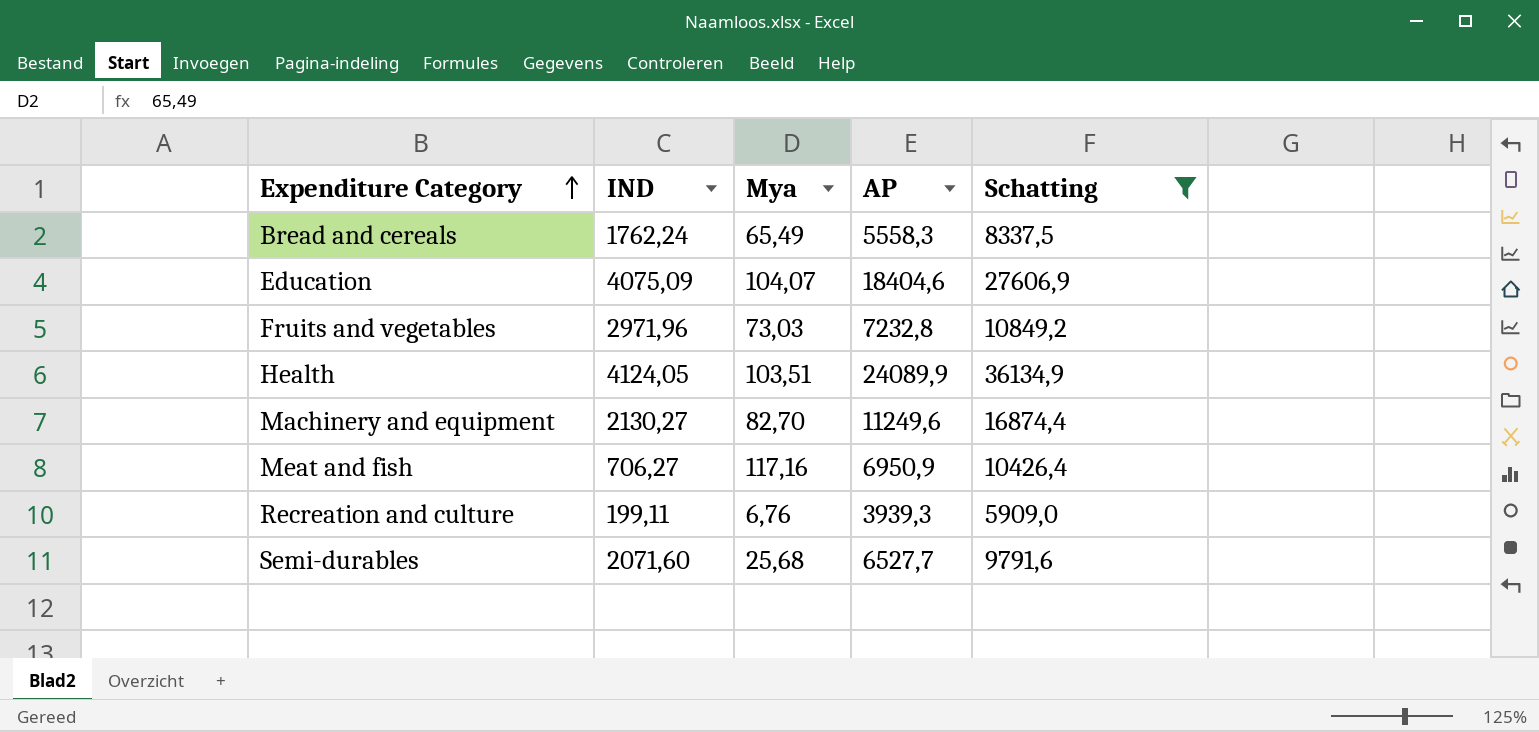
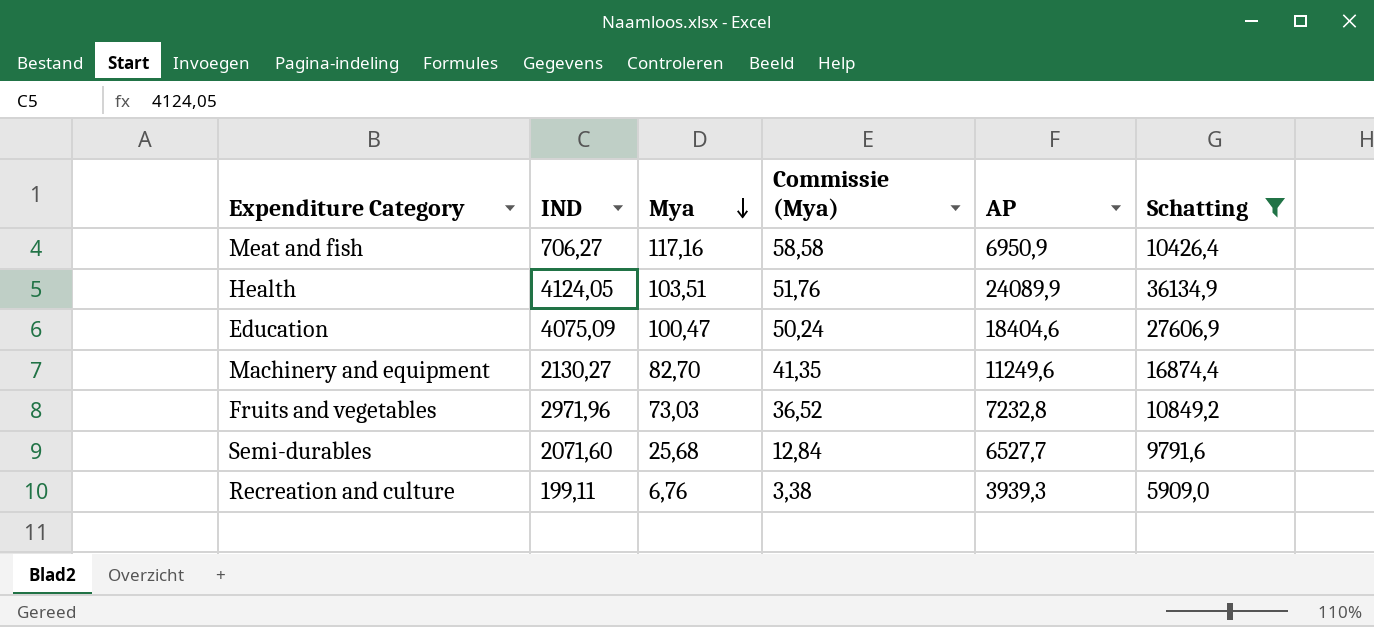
row order: Expenditure Category ascending -> Mya descending
column Commissie (Mya) | formula: none -> [Mya] * 0,5
row Bread and cereals: 1762,24 | 65,49 | 5558,3 | 8337,5 -> none
Education | Mya: 104,07 -> 100,47

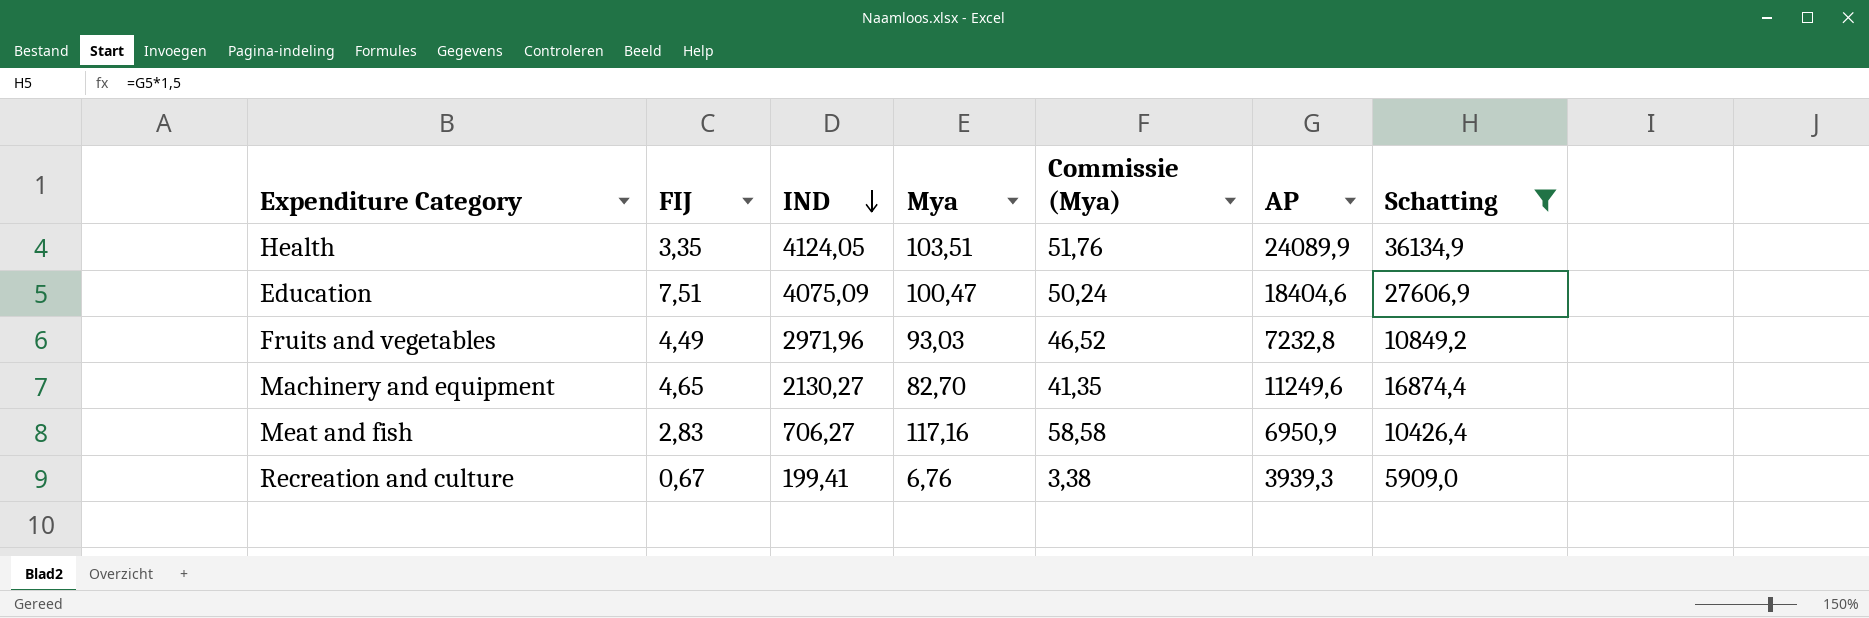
row order: Mya descending -> IND descending
column FIJ | position: none -> 2
row Semi-durables: 2071,60 | 25,68 | 12,84 | 6527,7 | 9791,6 -> none
Fruits and vegetables | Mya: 73,03 -> 93,03
Fruits and vegetables | Commissie (Mya): 36,52 -> 46,52
Recreation and culture | IND: 199,11 -> 199,41

